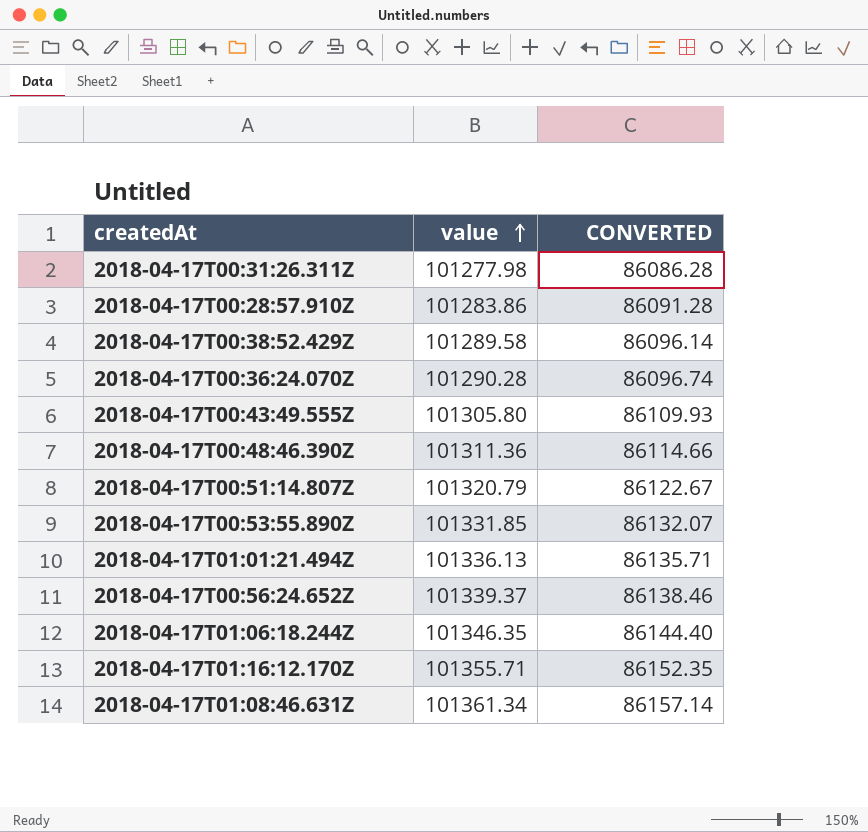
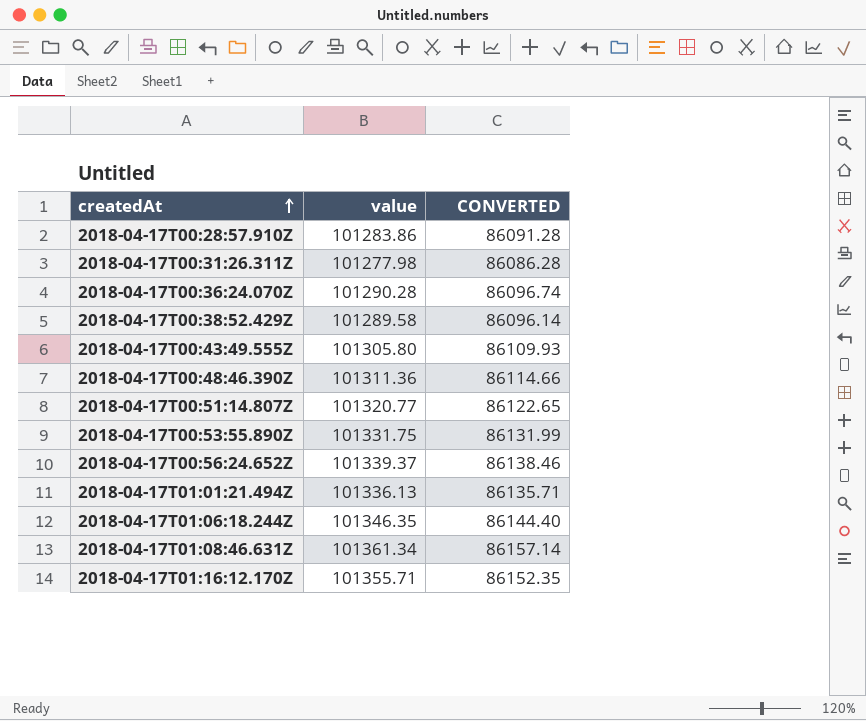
row order: value ascending -> createdAt ascending
2018-04-17T00:51:14.807Z | value: 101320.79 -> 101320.77
2018-04-17T00:51:14.807Z | CONVERTED: 86122.67 -> 86122.65
2018-04-17T00:53:55.890Z | value: 101331.85 -> 101331.75
2018-04-17T00:53:55.890Z | CONVERTED: 86132.07 -> 86131.99

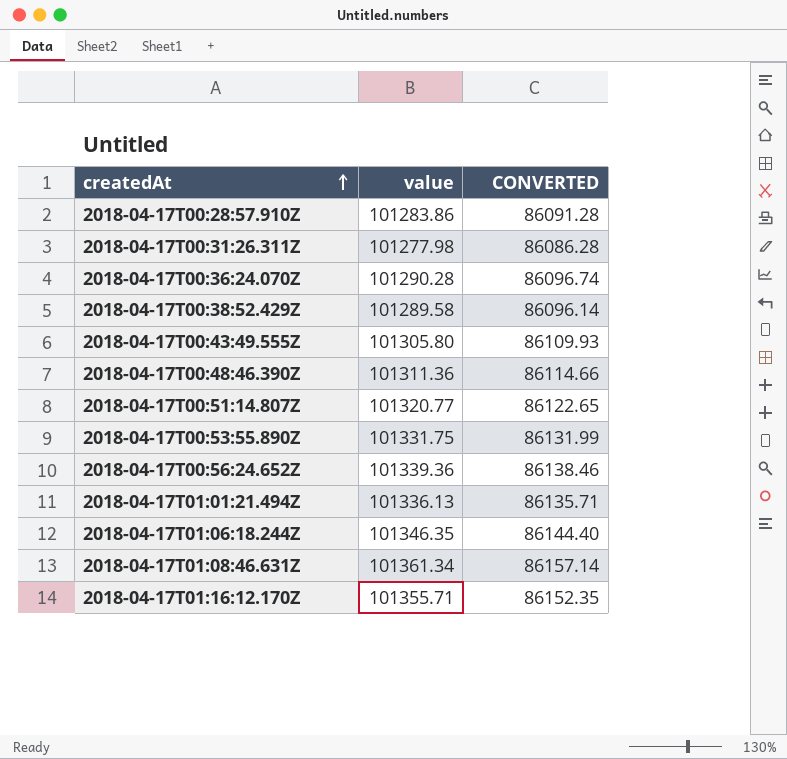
2018-04-17T00:56:24.652Z | value: 101339.37 -> 101339.36

